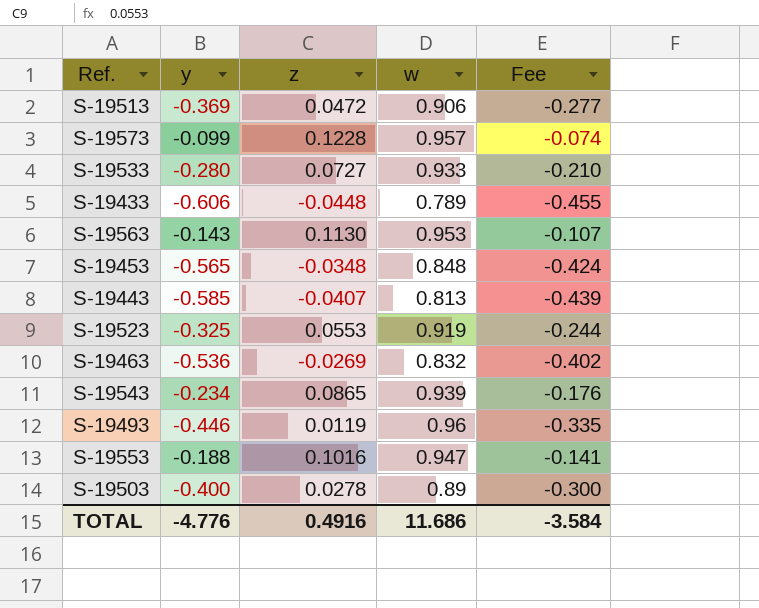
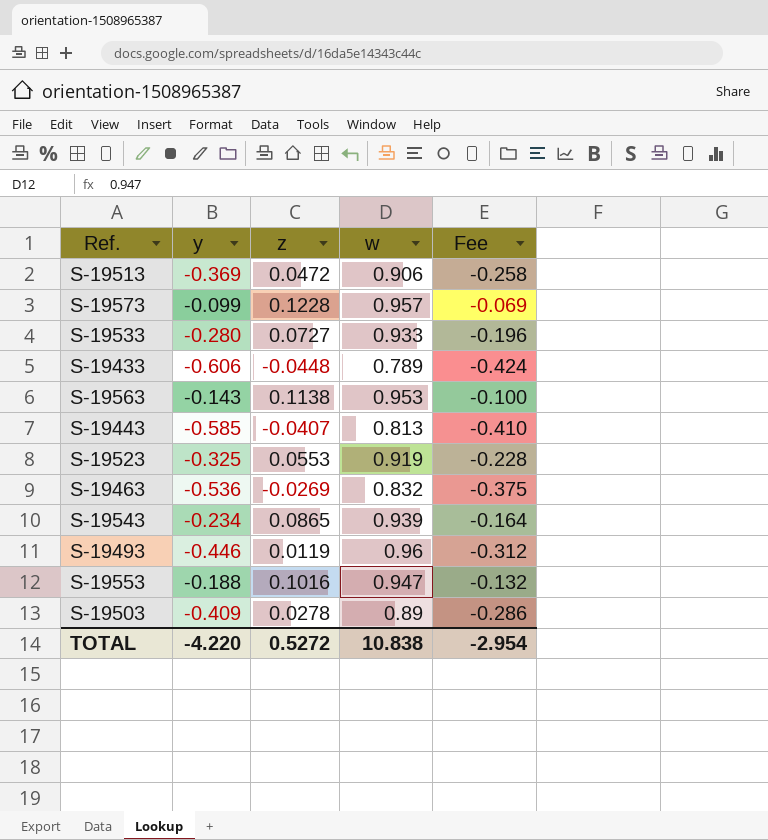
column Fee | formula: [y] * 0.75 -> [y] * 0.7
row S-19453: -0.565 | -0.0348 | 0.848 | -0.424 -> none
S-19563 | z: 0.1130 -> 0.1138
S-19503 | y: -0.400 -> -0.409
TOTAL | y: -4.776 -> -4.220
TOTAL | z: 0.4916 -> 0.5272
TOTAL | w: 11.686 -> 10.838
TOTAL | Fee: -3.584 -> -2.954

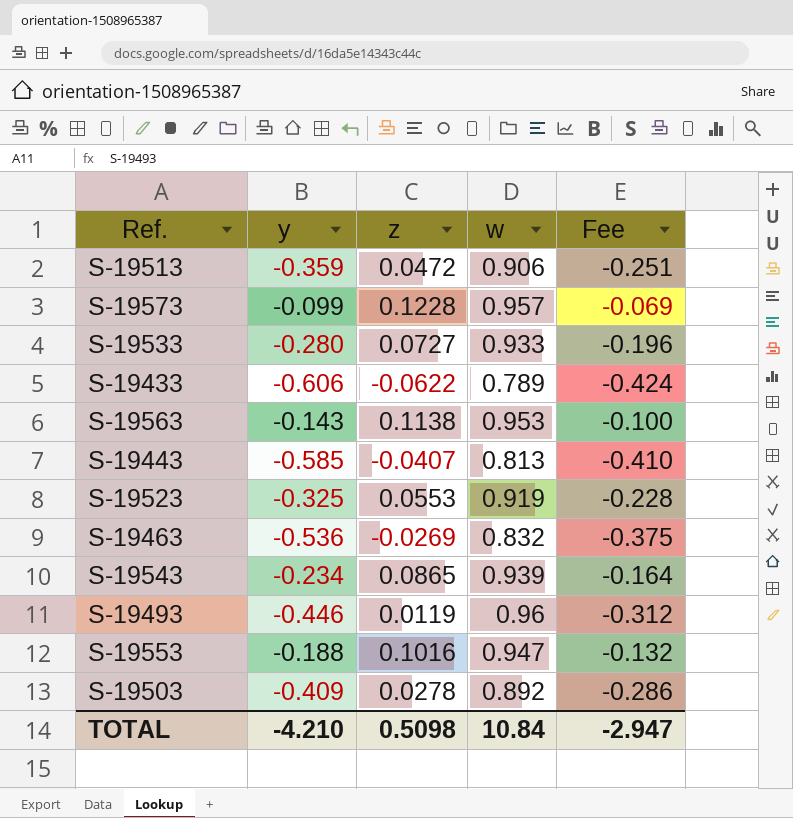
S-19513 | y: -0.369 -> -0.359
S-19513 | Fee: -0.258 -> -0.251
S-19433 | z: -0.0448 -> -0.0622
S-19503 | w: 0.89 -> 0.892
TOTAL | y: -4.220 -> -4.210
TOTAL | z: 0.5272 -> 0.5098
TOTAL | w: 10.838 -> 10.84
TOTAL | Fee: -2.954 -> -2.947

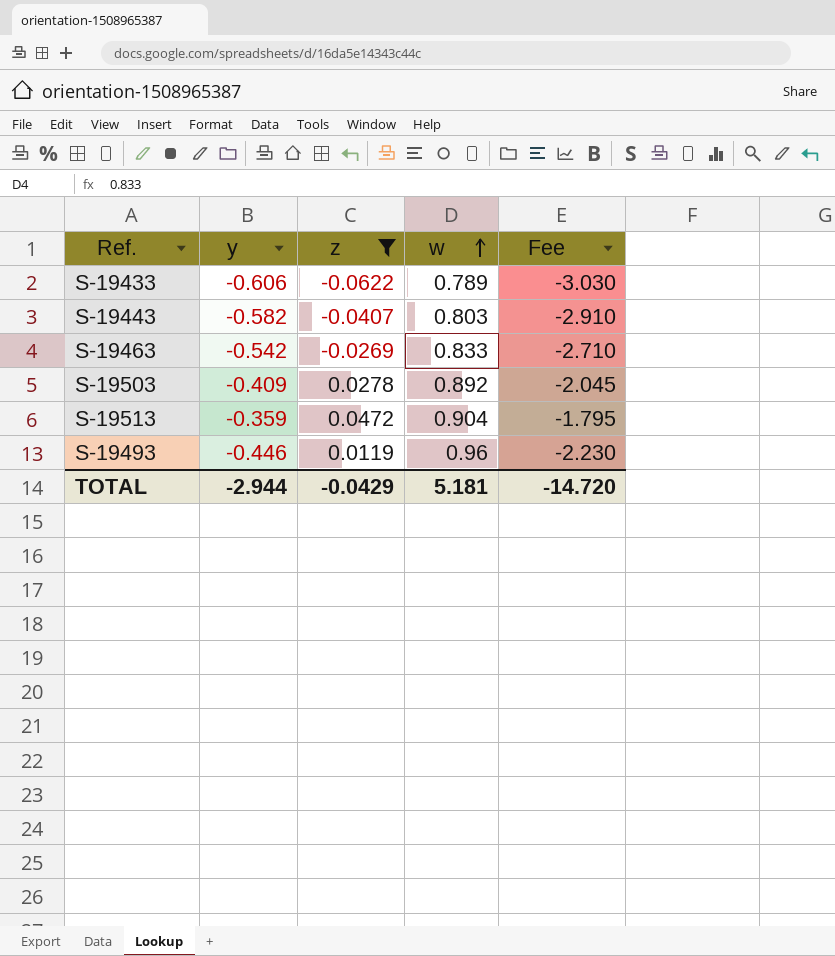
filter: none -> z <= 0.0472
row order: none -> w ascending
column Fee | formula: [y] * 0.7 -> [y] * 5
S-19443 | y: -0.585 -> -0.582
S-19443 | w: 0.813 -> 0.803
S-19463 | y: -0.536 -> -0.542
S-19463 | w: 0.832 -> 0.833
S-19513 | w: 0.906 -> 0.904
TOTAL | y: -4.210 -> -2.944
TOTAL | z: 0.5098 -> -0.0429
TOTAL | w: 10.84 -> 5.181
TOTAL | Fee: -2.947 -> -14.720

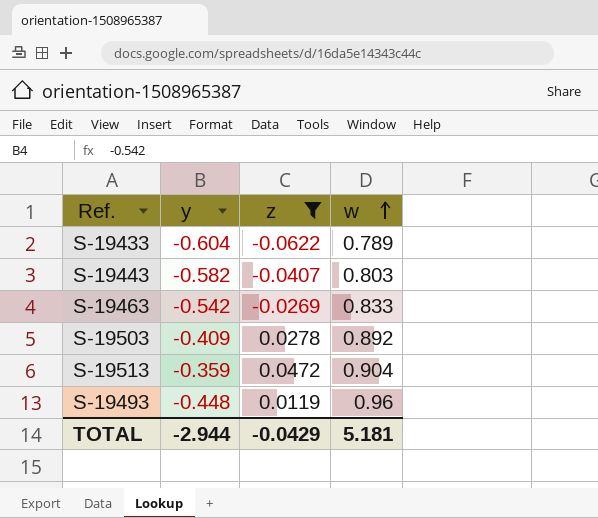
column Fee | formula: [y] * 5 -> none
S-19433 | y: -0.606 -> -0.604
S-19493 | y: -0.446 -> -0.448

